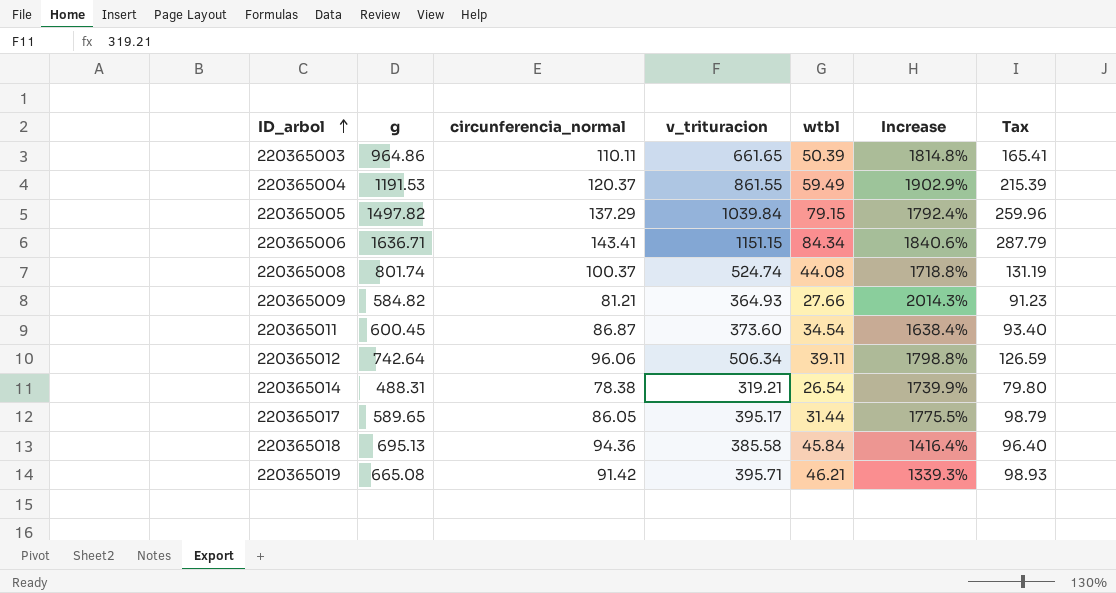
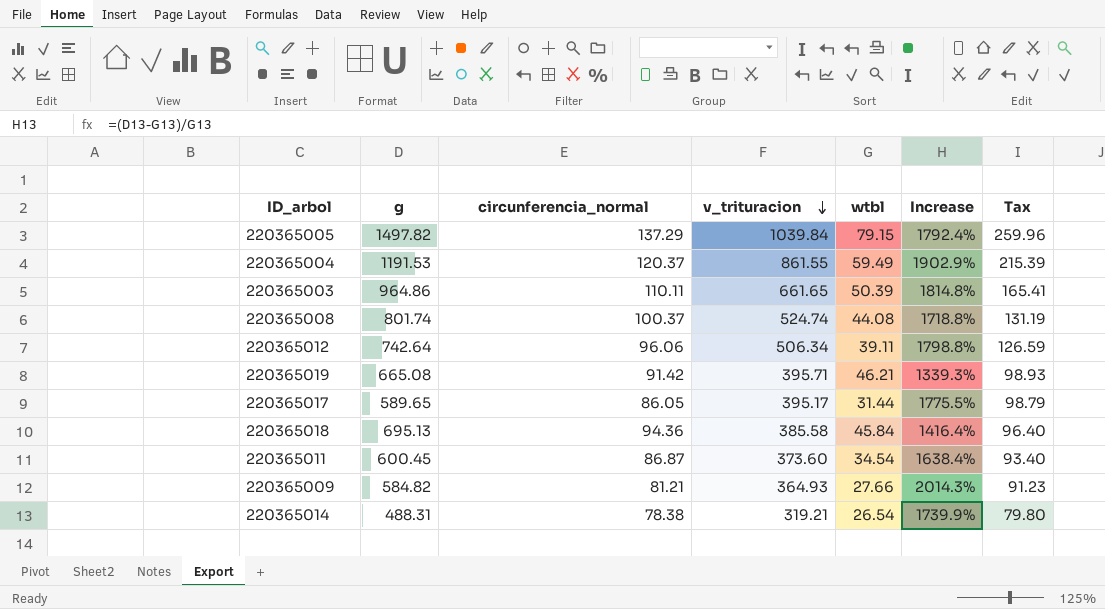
row order: ID_arbol ascending -> v_trituracion descending
row 220365006: 1636.71 | 143.41 | 1151.15 | 84.34 | 1840.6% | 287.79 -> none

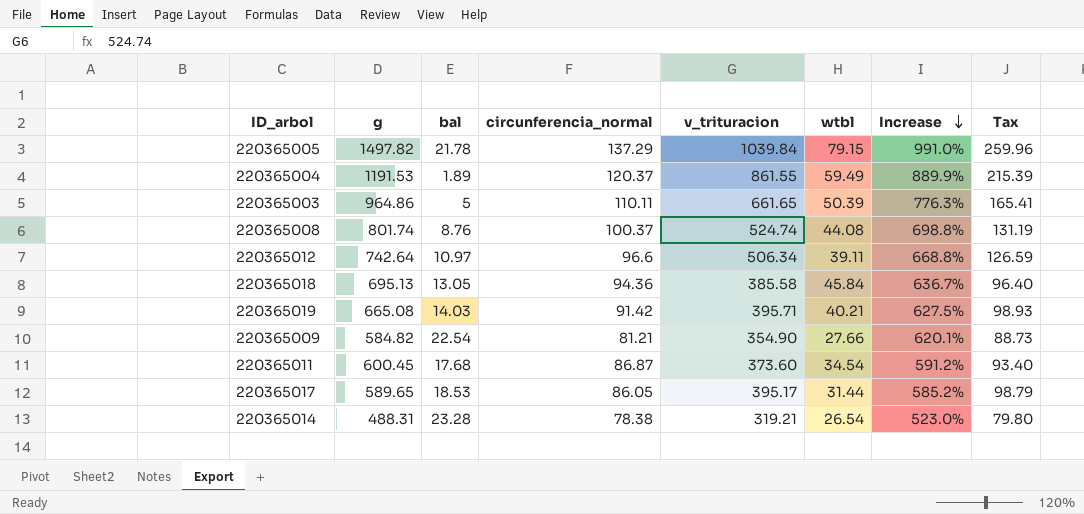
row order: v_trituracion descending -> Increase descending
column bal | position: none -> 3
column Increase | formula: ([g] - [wtbl]) / [wtbl] -> ([g] - [circunferencia_normal]) / [circunferencia_normal]
220365012 | circunferencia_normal: 96.06 -> 96.6
220365019 | wtbl: 46.21 -> 40.21
220365009 | v_trituracion: 364.93 -> 354.90
220365009 | Tax: 91.23 -> 88.73

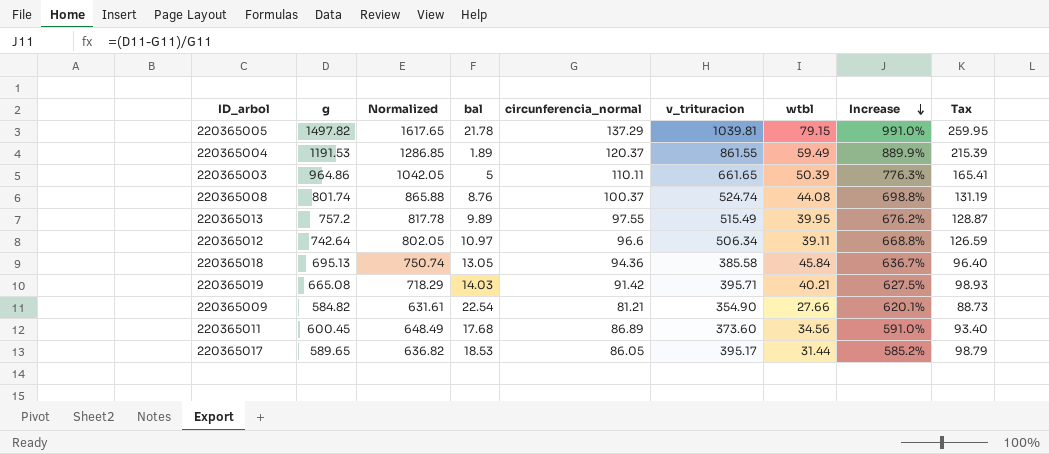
column Normalized | formula: none -> [g] * 1.08
row 220365014: 488.31 | 23.28 | 78.38 | 319.21 | 26.54 | 523.0% | 79.80 -> none
220365005 | v_trituracion: 1039.84 -> 1039.81
220365005 | Tax: 259.96 -> 259.95
row 220365013: none -> 757.2 | 817.78 | 9.89 | 97.55 | 515.49 | 39.95 | 676.2% | 128.87
220365011 | circunferencia_normal: 86.87 -> 86.89
220365011 | wtbl: 34.54 -> 34.56
220365011 | Increase: 591.2% -> 591.0%

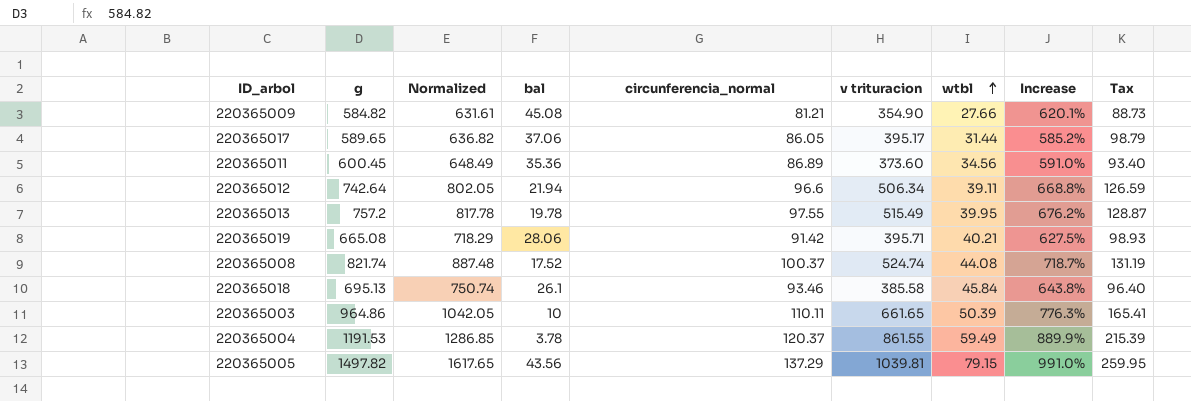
row order: Increase descending -> wtbl ascending
column name: v_trituracion -> v trituracion
220365009 | bal: 22.54 -> 45.08
220365017 | bal: 18.53 -> 37.06
220365011 | bal: 17.68 -> 35.36
220365012 | bal: 10.97 -> 21.94
220365013 | bal: 9.89 -> 19.78
220365019 | bal: 14.03 -> 28.06
220365008 | g: 801.74 -> 821.74
220365008 | Normalized: 865.88 -> 887.48
220365008 | bal: 8.76 -> 17.52
220365008 | Increase: 698.8% -> 718.7%
220365018 | bal: 13.05 -> 26.1
220365018 | circunferencia_normal: 94.36 -> 93.46
220365018 | Increase: 636.7% -> 643.8%
220365003 | bal: 5 -> 10
220365004 | bal: 1.89 -> 3.78
220365005 | bal: 21.78 -> 43.56

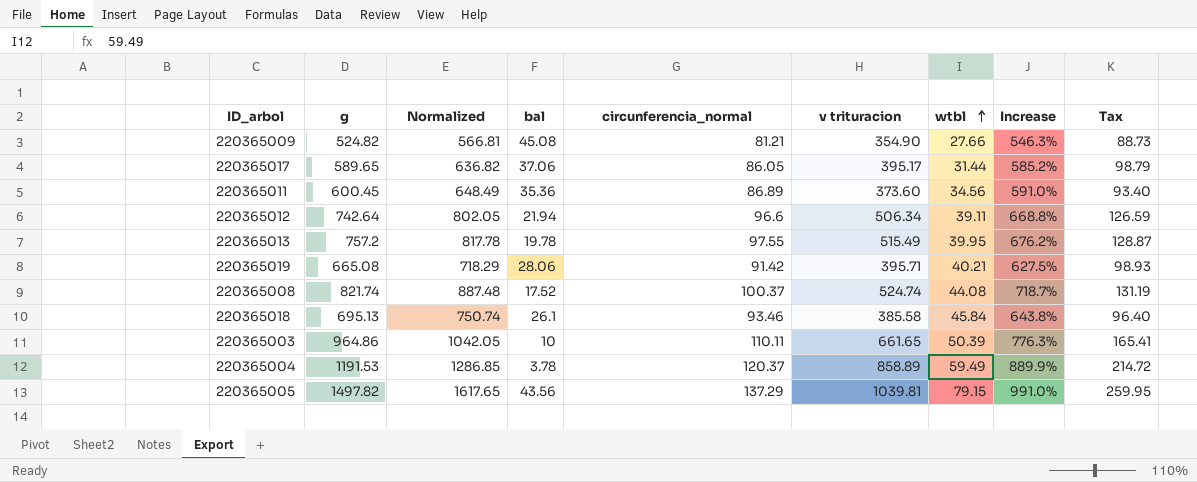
220365009 | g: 584.82 -> 524.82
220365009 | Normalized: 631.61 -> 566.81
220365009 | Increase: 620.1% -> 546.3%
220365004 | v trituracion: 861.55 -> 858.89
220365004 | Tax: 215.39 -> 214.72

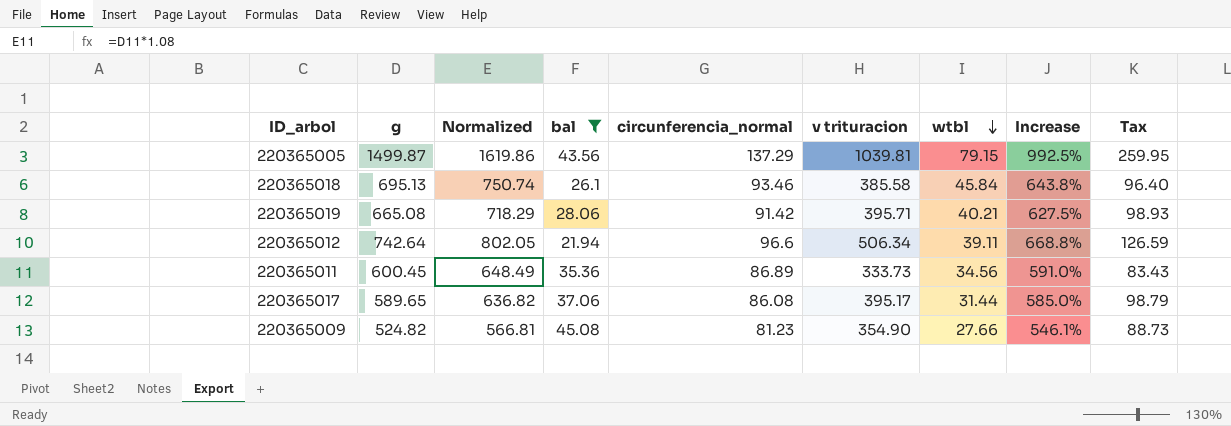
filter: none -> bal >= 21.94
row order: wtbl ascending -> wtbl descending
220365005 | g: 1497.82 -> 1499.87
220365005 | Normalized: 1617.65 -> 1619.86
220365005 | Increase: 991.0% -> 992.5%
220365011 | v trituracion: 373.60 -> 333.73
220365011 | Tax: 93.40 -> 83.43
220365017 | circunferencia_normal: 86.05 -> 86.08
220365017 | Increase: 585.2% -> 585.0%
220365009 | circunferencia_normal: 81.21 -> 81.23
220365009 | Increase: 546.3% -> 546.1%

